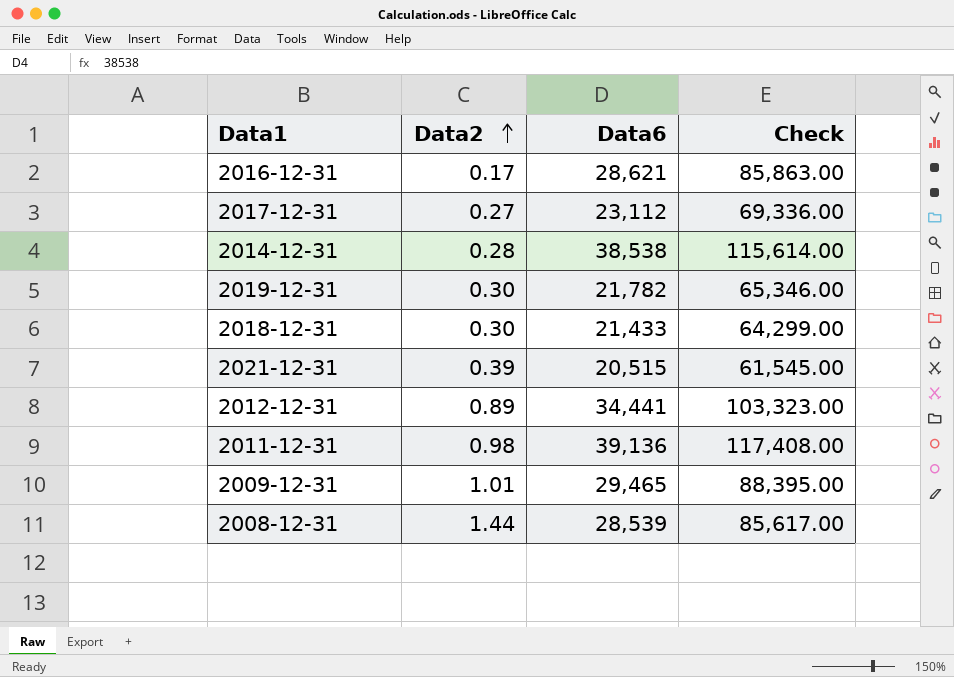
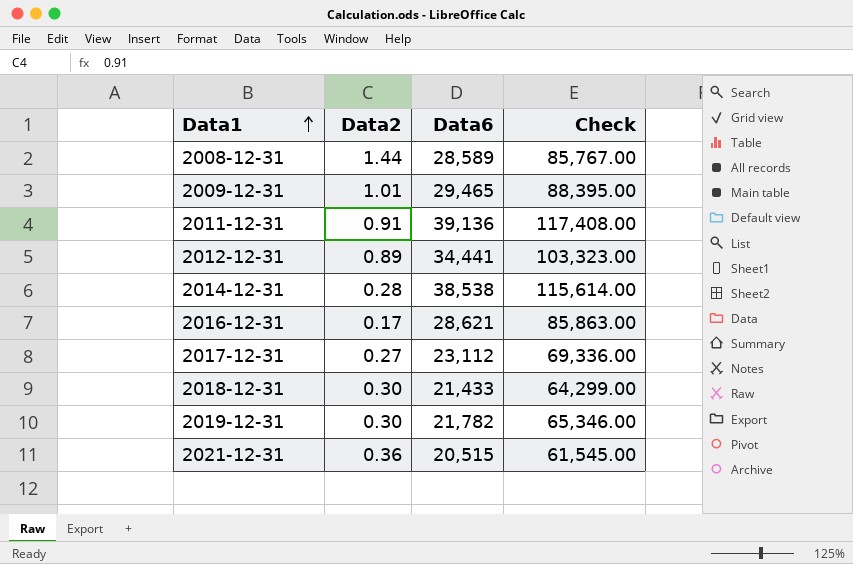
row order: Data2 ascending -> Data1 ascending
2008-12-31 | Data6: 28,539 -> 28,589
2008-12-31 | Check: 85,617.00 -> 85,767.00
2011-12-31 | Data2: 0.98 -> 0.91
2021-12-31 | Data2: 0.39 -> 0.36

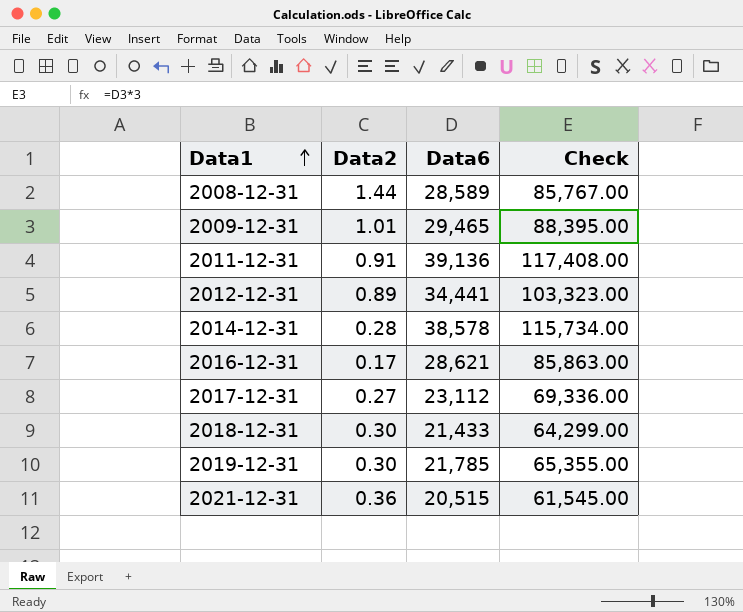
2014-12-31 | Data6: 38,538 -> 38,578
2014-12-31 | Check: 115,614.00 -> 115,734.00
2019-12-31 | Data6: 21,782 -> 21,785
2019-12-31 | Check: 65,346.00 -> 65,355.00

